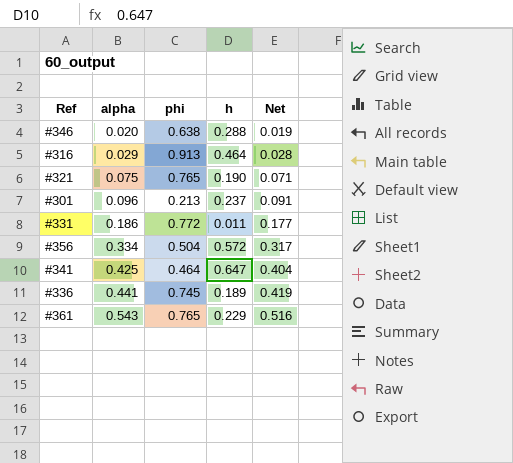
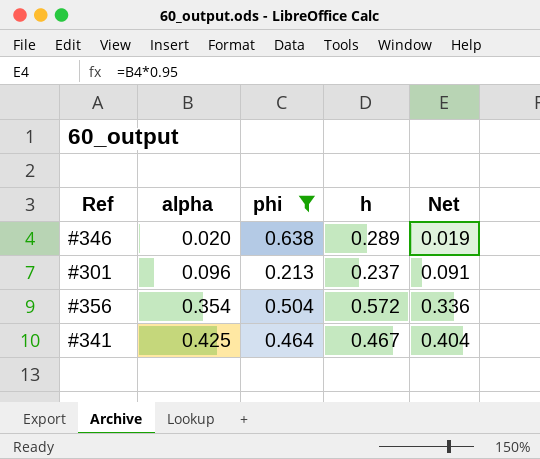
filter: none -> phi <= 0.638
#346 | h: 0.288 -> 0.289
#356 | alpha: 0.334 -> 0.354
#356 | Net: 0.317 -> 0.336
#341 | h: 0.647 -> 0.467

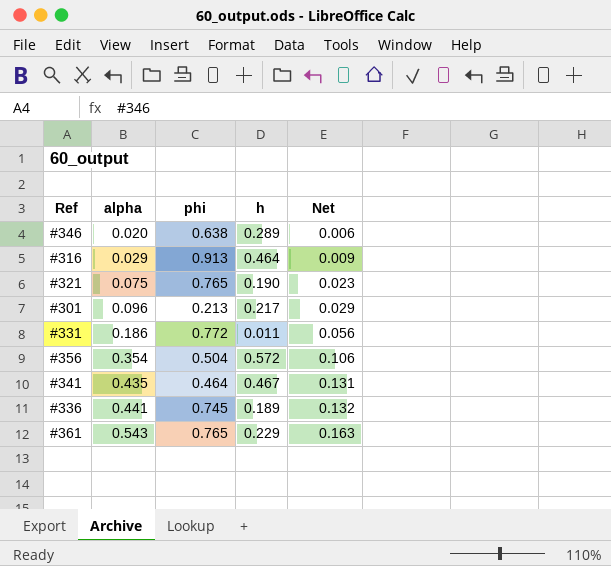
filter: phi <= 0.638 -> none
column Net | formula: [alpha] * 0.95 -> [alpha] * 0.3
#301 | h: 0.237 -> 0.217
#341 | alpha: 0.425 -> 0.435

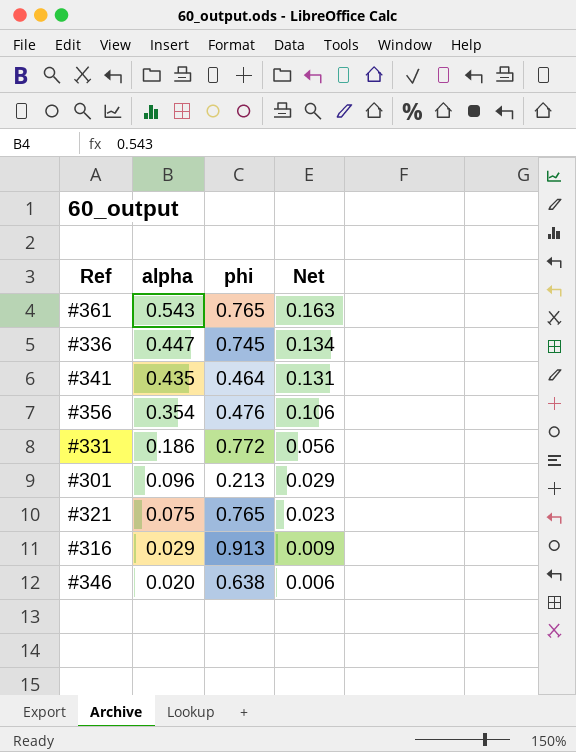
row order: alpha ascending -> alpha descending
column h | position: 4 -> none
#336 | alpha: 0.441 -> 0.447
#336 | Net: 0.132 -> 0.134
#356 | phi: 0.504 -> 0.476

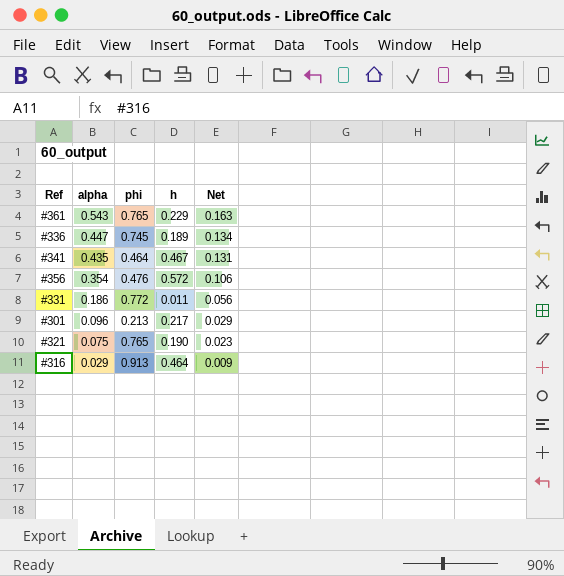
column h | position: none -> 4
row #346: 0.020 | 0.638 | 0.006 -> none

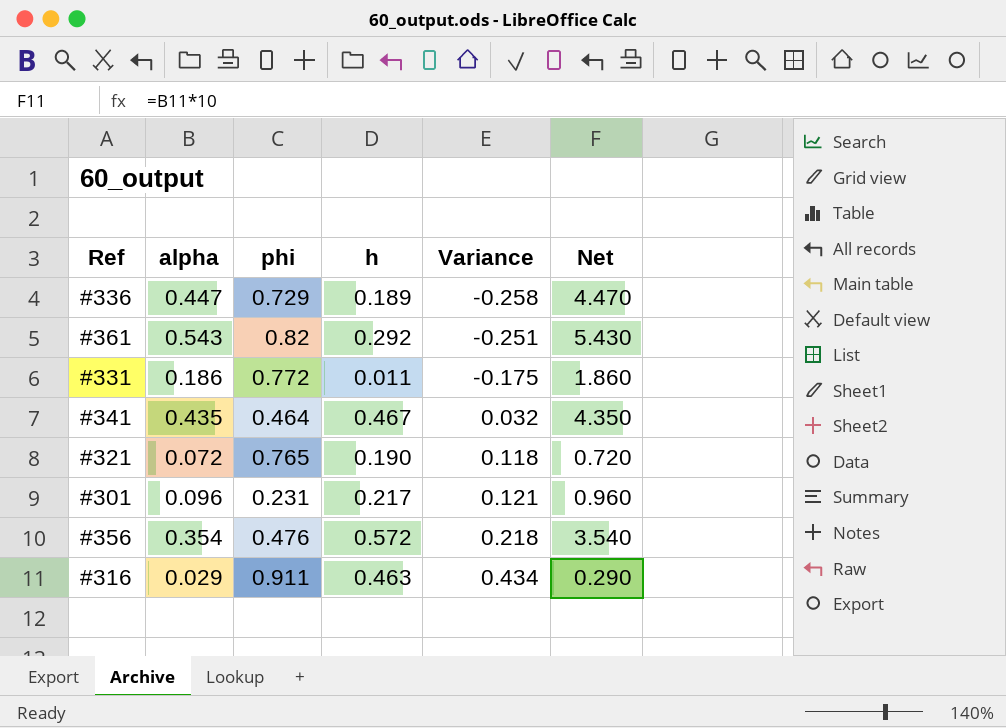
row order: alpha descending -> Variance ascending
column Variance | formula: none -> [h] - [alpha]
column Net | formula: [alpha] * 0.3 -> [alpha] * 10
#336 | phi: 0.745 -> 0.729
#361 | phi: 0.765 -> 0.82
#361 | h: 0.229 -> 0.292
#321 | alpha: 0.075 -> 0.072
#301 | phi: 0.213 -> 0.231
#316 | phi: 0.913 -> 0.911
#316 | h: 0.464 -> 0.463

